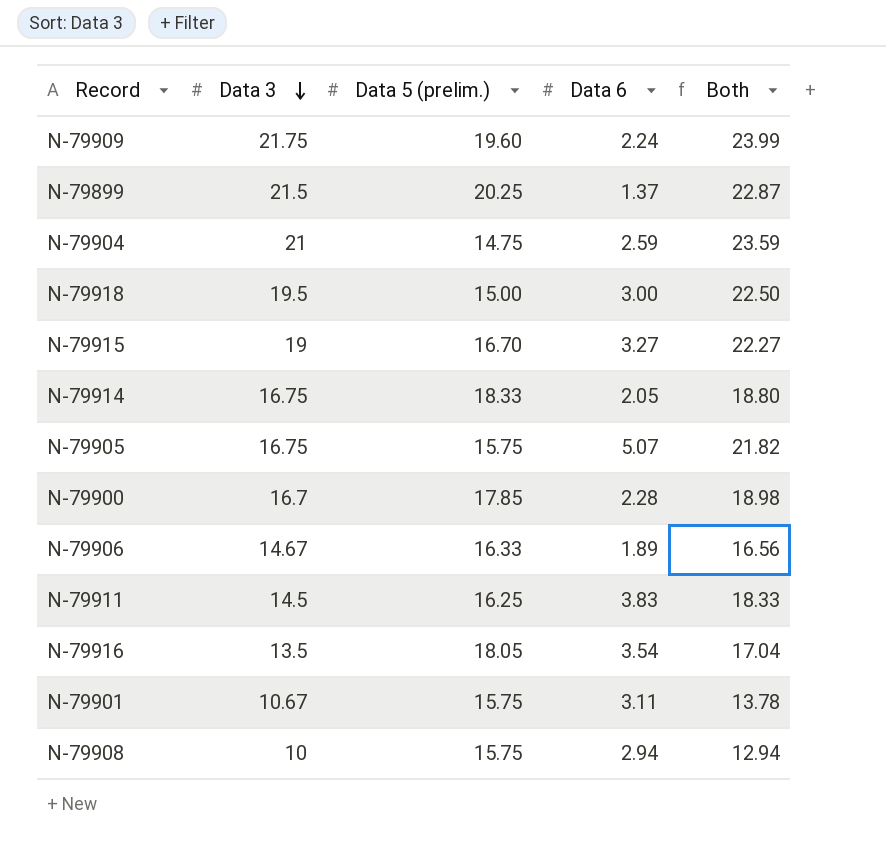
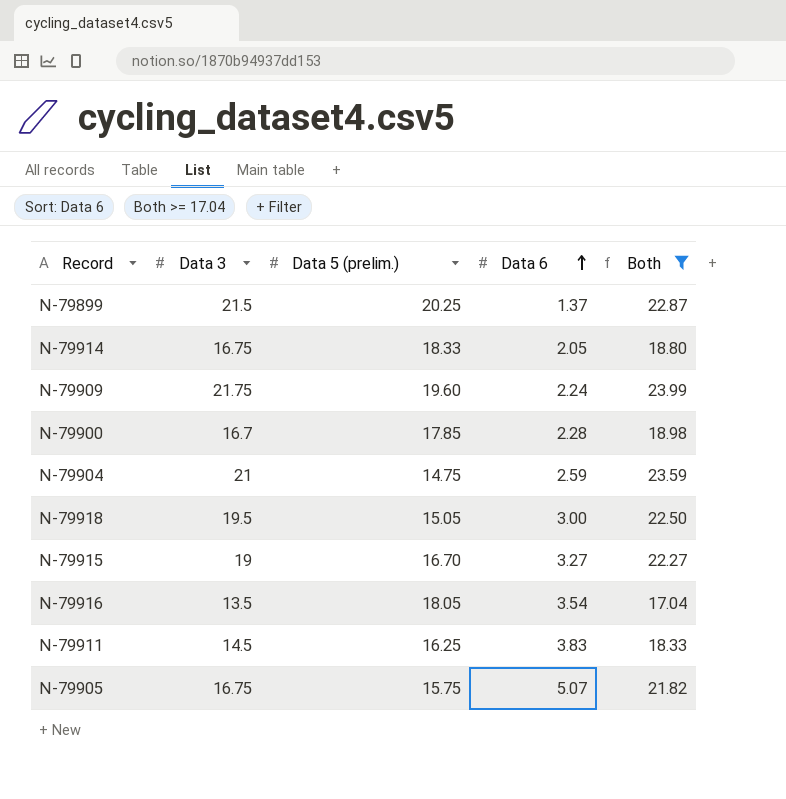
filter: none -> Both >= 17.04
row order: Data 3 descending -> Data 6 ascending
N-79918 | Data 5 (prelim.): 15.00 -> 15.05

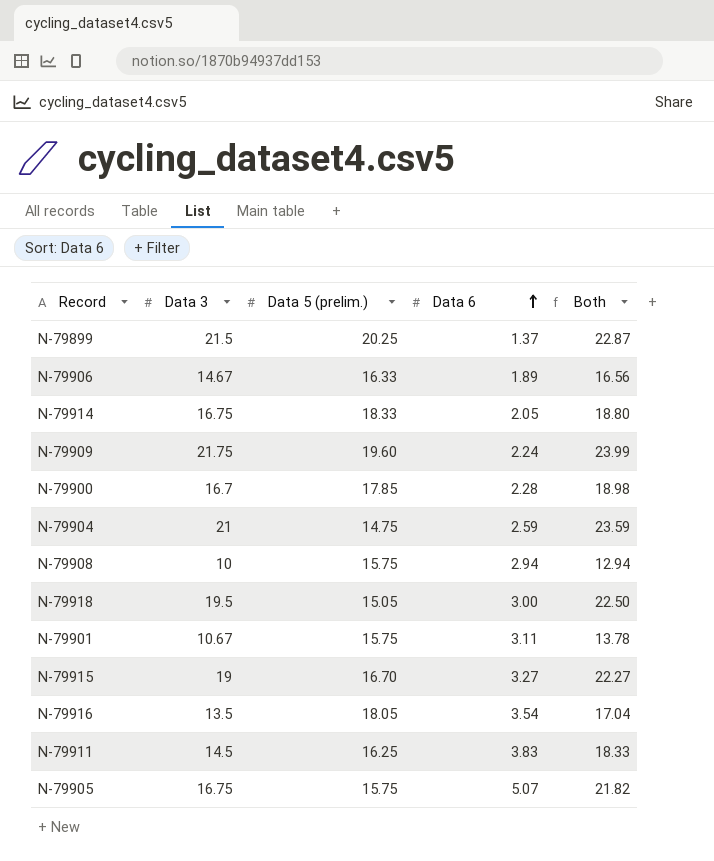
filter: Both >= 17.04 -> none

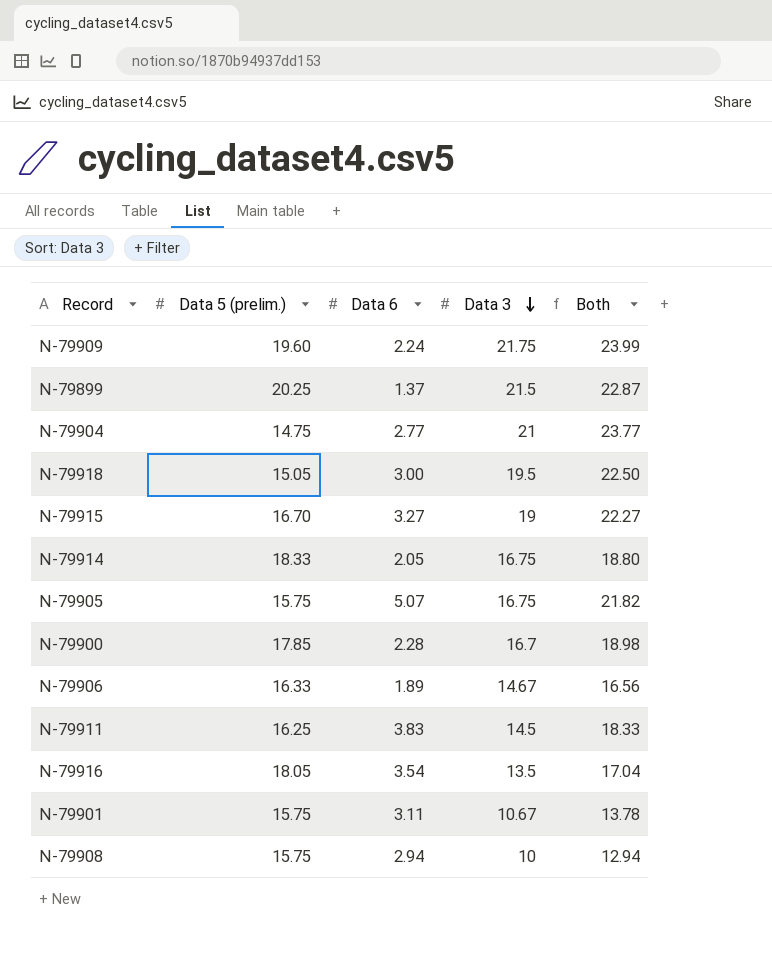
row order: Data 6 ascending -> Data 3 descending
column Data 3 | position: 2 -> 4
N-79904 | Data 6: 2.59 -> 2.77
N-79904 | Both: 23.59 -> 23.77

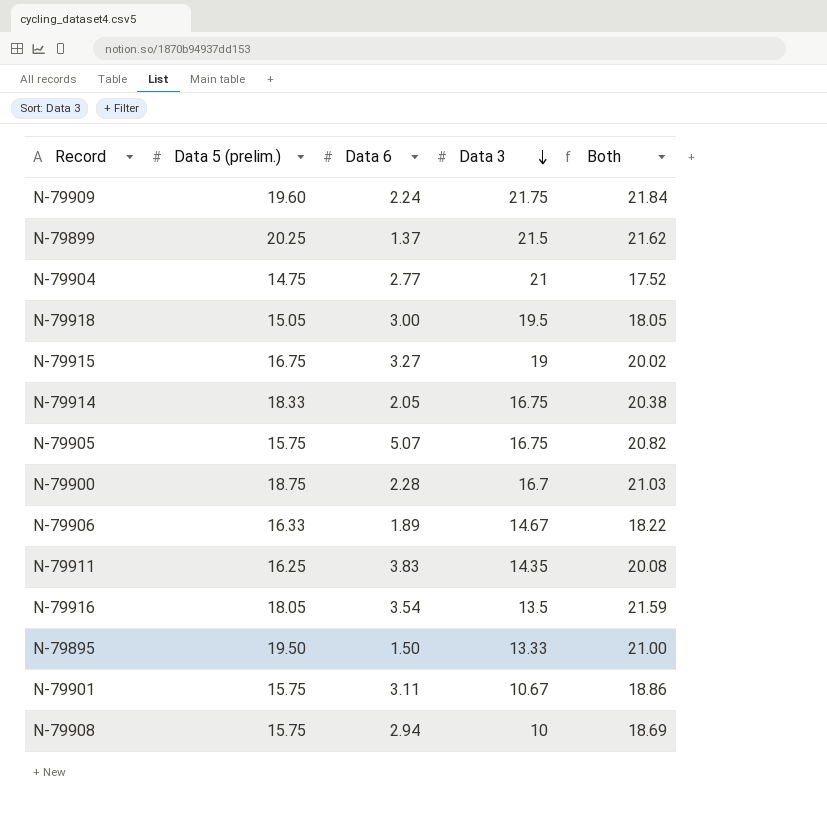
column Both | formula: [Data 6] + [Data 3] -> [Data 5 (prelim.)] + [Data 6]
N-79915 | Data 5 (prelim.): 16.70 -> 16.75
N-79900 | Data 5 (prelim.): 17.85 -> 18.75
N-79911 | Data 3: 14.5 -> 14.35
row N-79895: none -> 19.50 | 1.50 | 13.33 | 21.00

